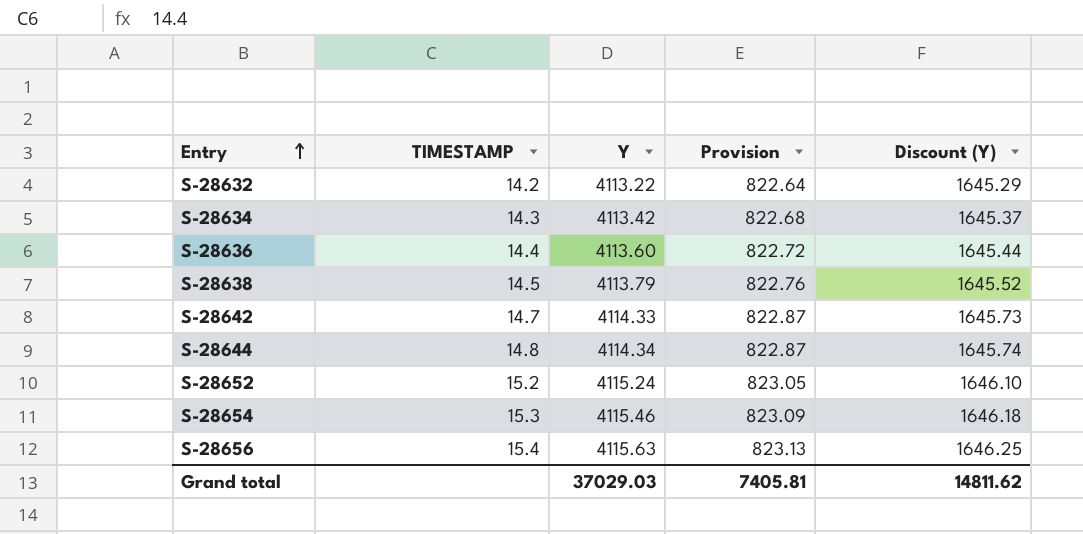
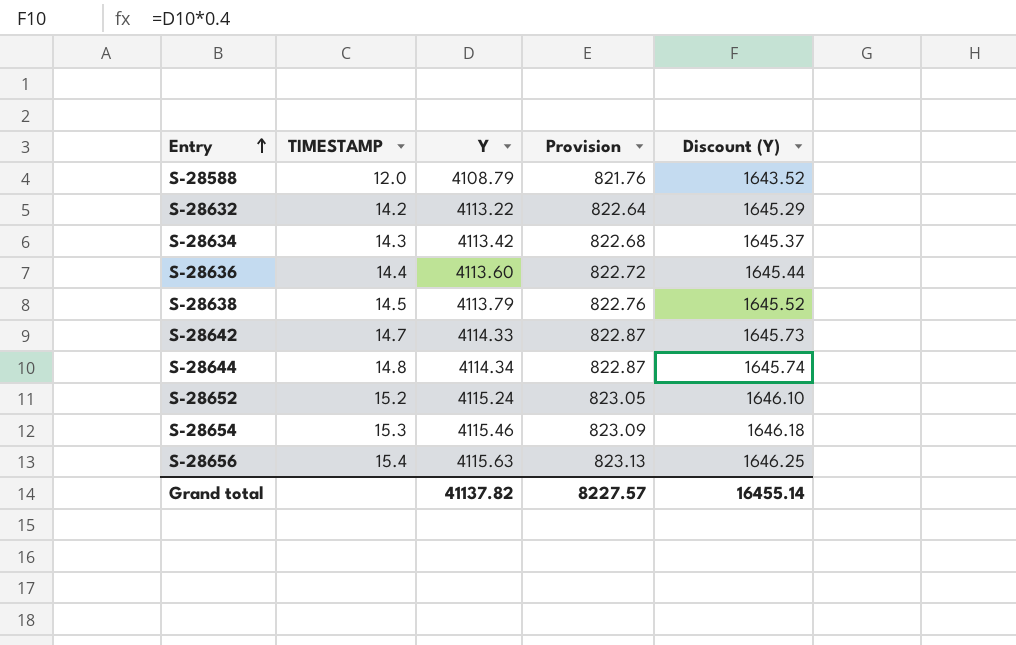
row S-28588: none -> 12.0 | 4108.79 | 821.76 | 1643.52
Grand total | Y: 37029.03 -> 41137.82
Grand total | Provision: 7405.81 -> 8227.57
Grand total | Discount (Y): 14811.62 -> 16455.14

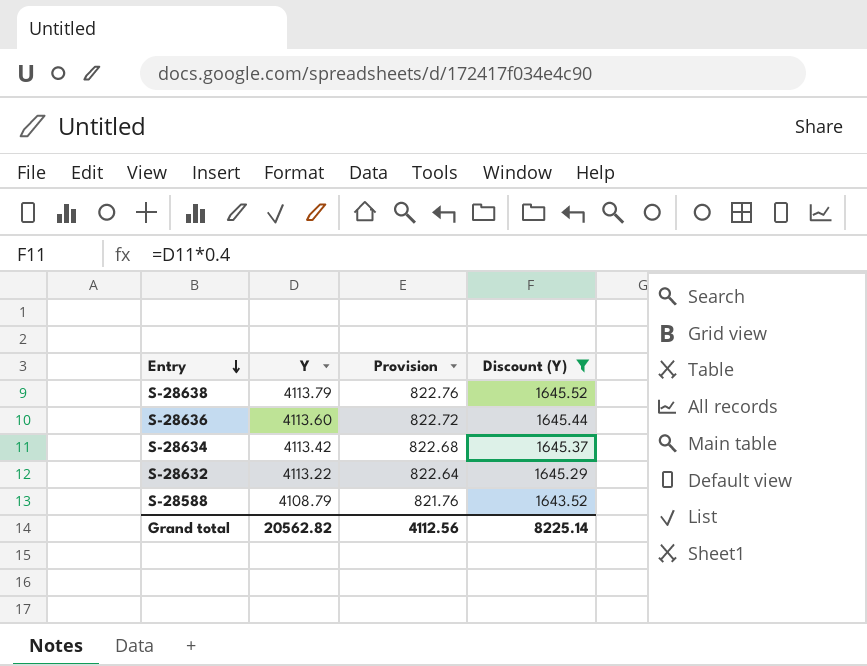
filter: none -> Discount (Y) <= 1645.52
row order: Entry ascending -> Entry descending
column TIMESTAMP | position: 2 -> none
Grand total | Y: 41137.82 -> 20562.82
Grand total | Provision: 8227.57 -> 4112.56
Grand total | Discount (Y): 16455.14 -> 8225.14

